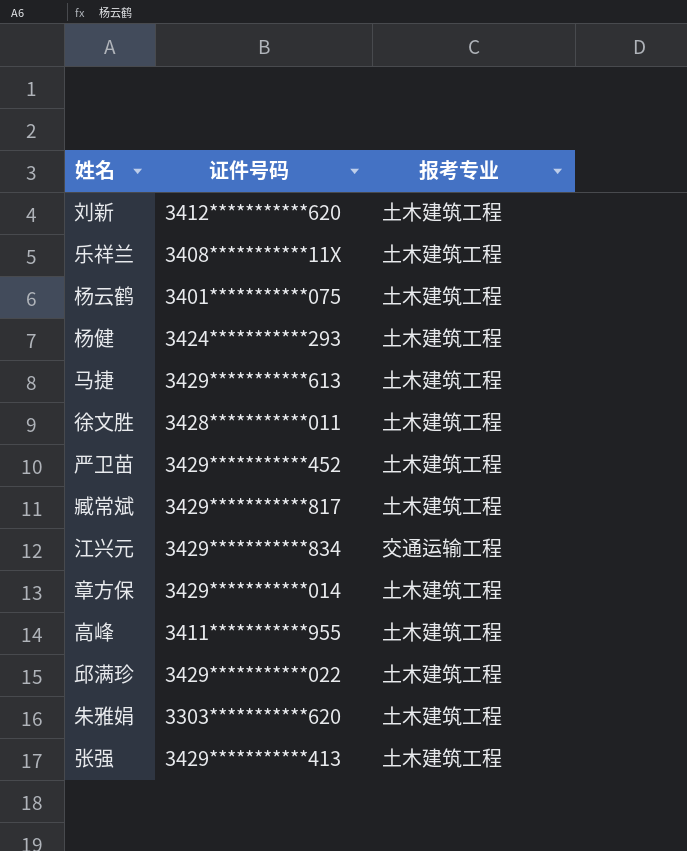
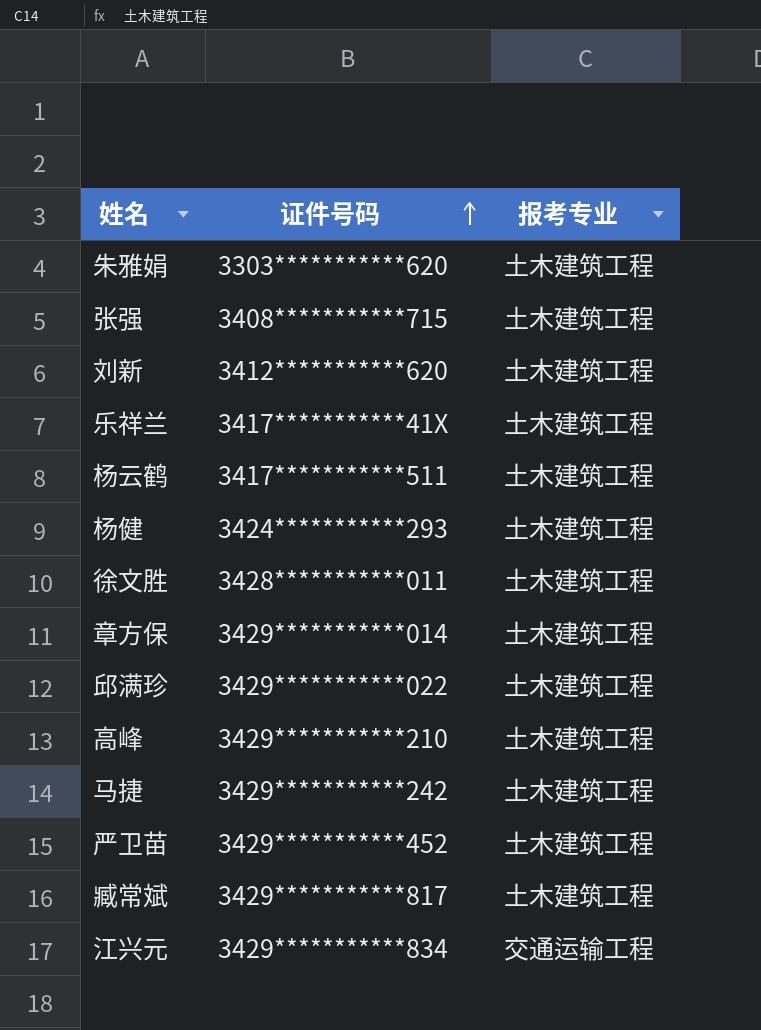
row order: none -> 证件号码 ascending
张强 | 证件号码: 3429***********413 -> 3408***********715
乐祥兰 | 证件号码: 3408***********11X -> 3417***********41X
杨云鹤 | 证件号码: 3401***********075 -> 3417***********511
高峰 | 证件号码: 3411***********955 -> 3429***********210
马捷 | 证件号码: 3429***********613 -> 3429***********242

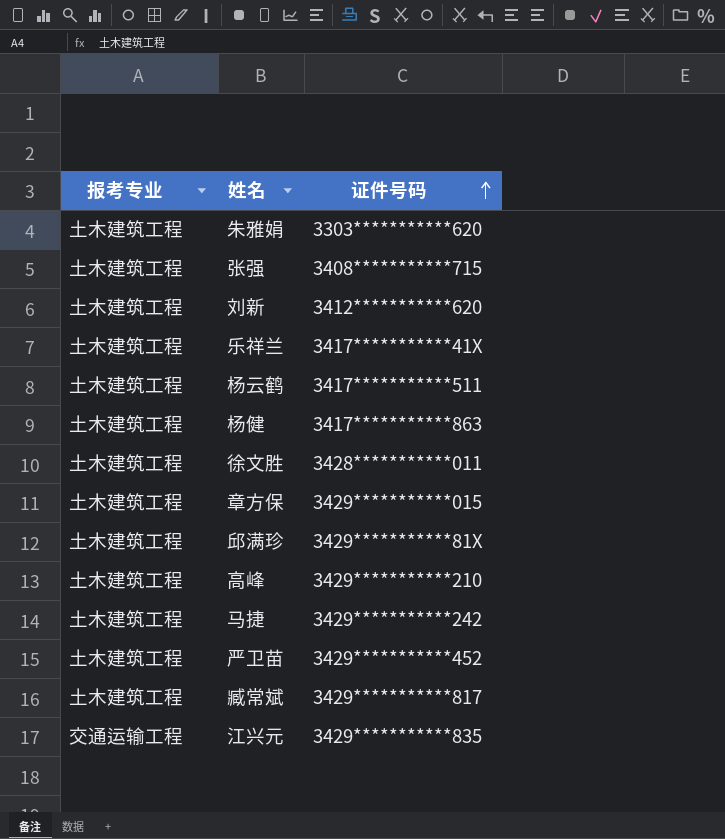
column 报考专业 | position: 3 -> 1
杨健 | 证件号码: 3424***********293 -> 3417***********863
章方保 | 证件号码: 3429***********014 -> 3429***********015
邱满珍 | 证件号码: 3429***********022 -> 3429***********81X
江兴元 | 证件号码: 3429***********834 -> 3429***********835

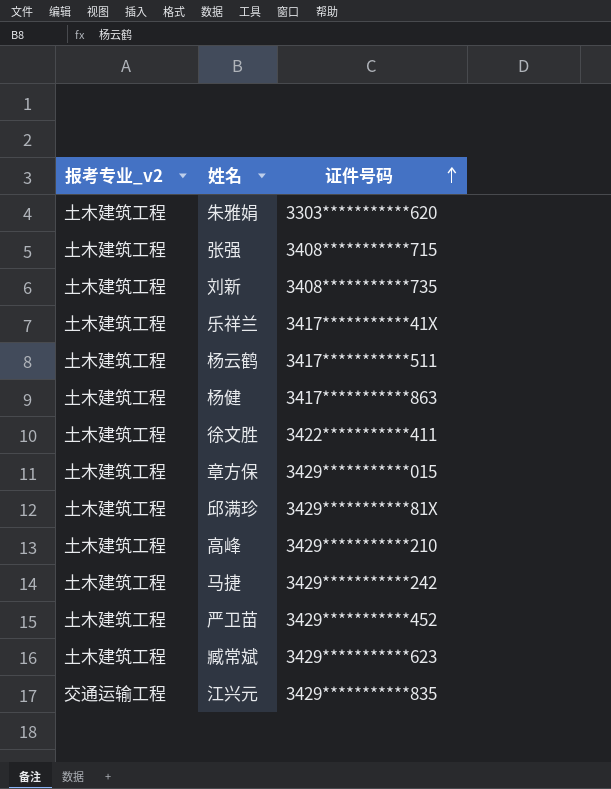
column name: 报考专业 -> 报考专业_v2
刘新 | 证件号码: 3412***********620 -> 3408***********735
徐文胜 | 证件号码: 3428***********011 -> 3422***********411
臧常斌 | 证件号码: 3429***********817 -> 3429***********623

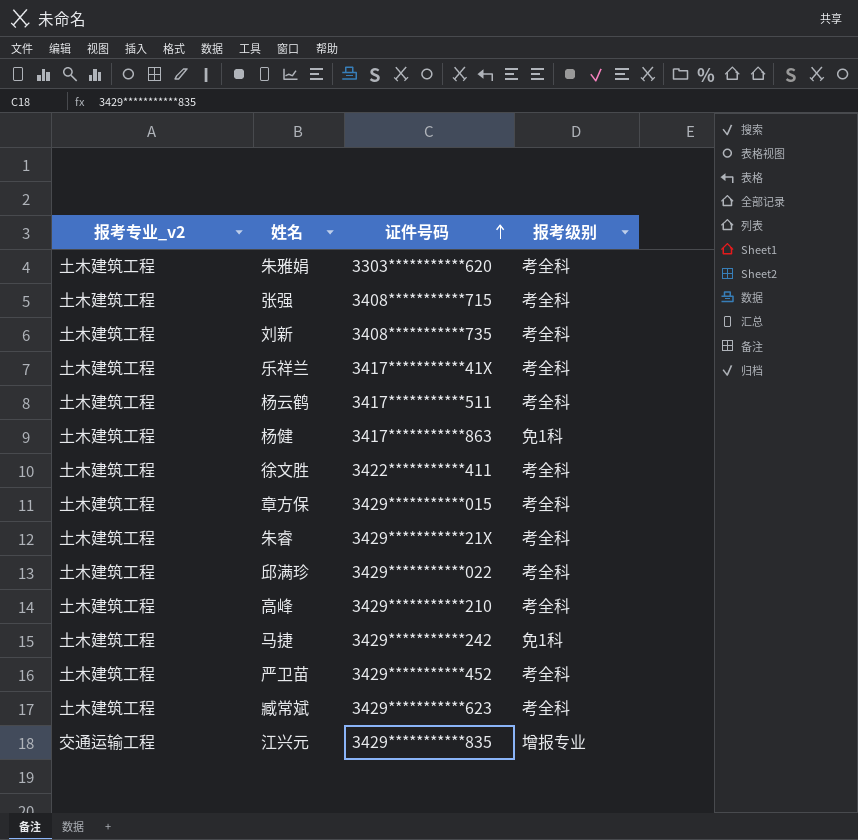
column 报考级别 | position: none -> 4
row 朱睿: none -> 土木建筑工程 | 3429***********21X | 考全科
邱满珍 | 证件号码: 3429***********81X -> 3429***********022

